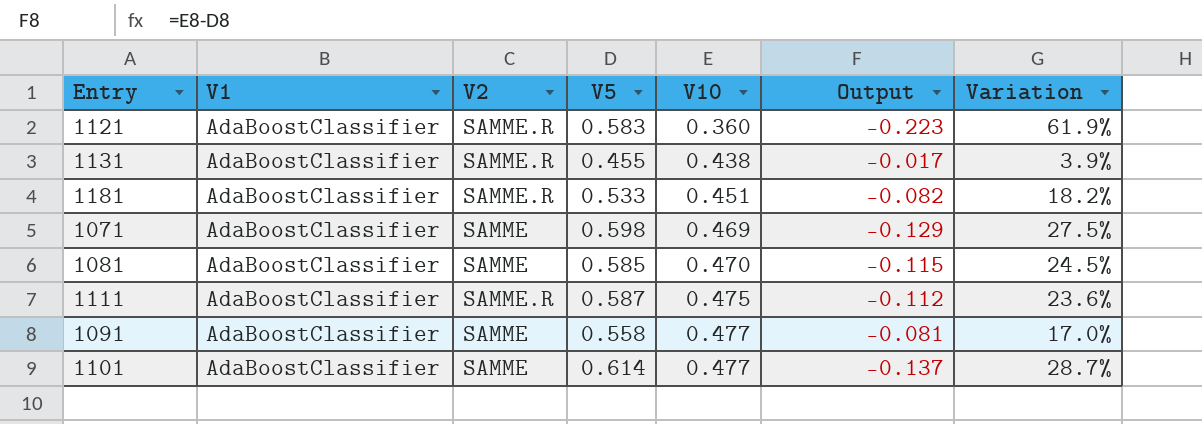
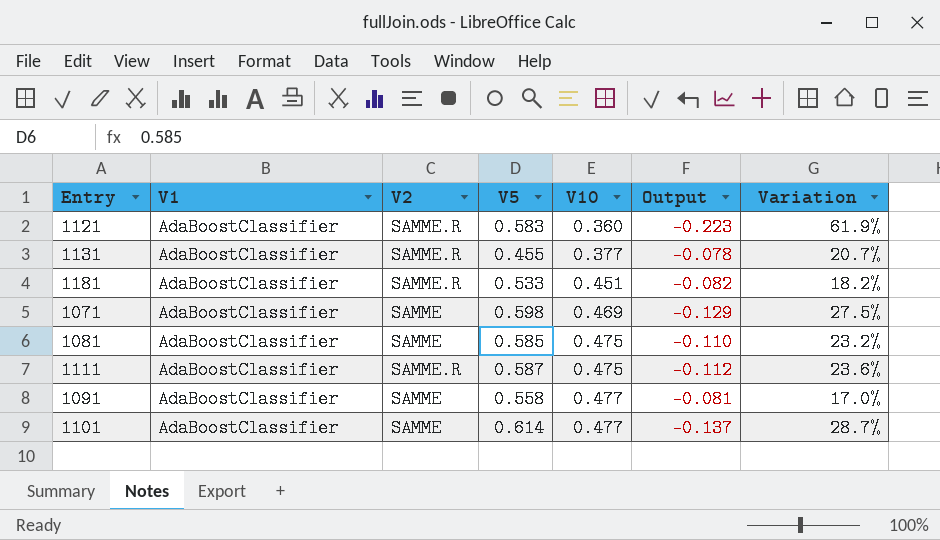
1131 | V10: 0.438 -> 0.377
1131 | Output: -0.017 -> -0.078
1131 | Variation: 3.9% -> 20.7%
1081 | V10: 0.470 -> 0.475
1081 | Output: -0.115 -> -0.110
1081 | Variation: 24.5% -> 23.2%

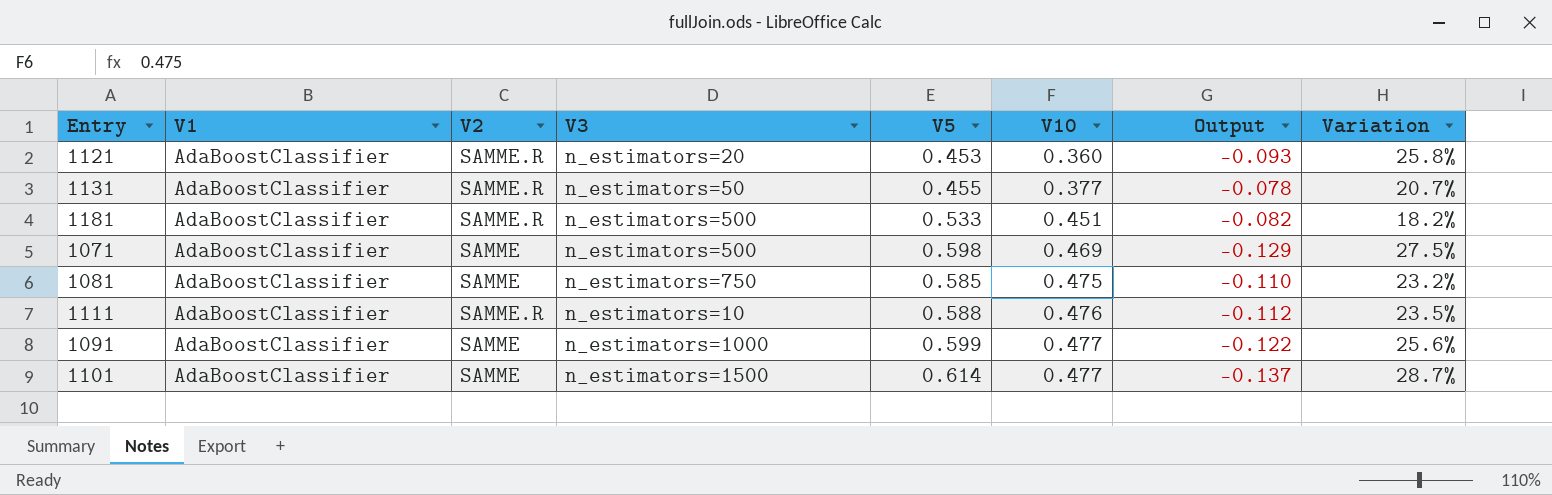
column V3 | position: none -> 4
1121 | V5: 0.583 -> 0.453
1121 | Output: -0.223 -> -0.093
1121 | Variation: 61.9% -> 25.8%
1111 | V5: 0.587 -> 0.588
1111 | V10: 0.475 -> 0.476
1111 | Variation: 23.6% -> 23.5%
1091 | V5: 0.558 -> 0.599
1091 | Output: -0.081 -> -0.122
1091 | Variation: 17.0% -> 25.6%

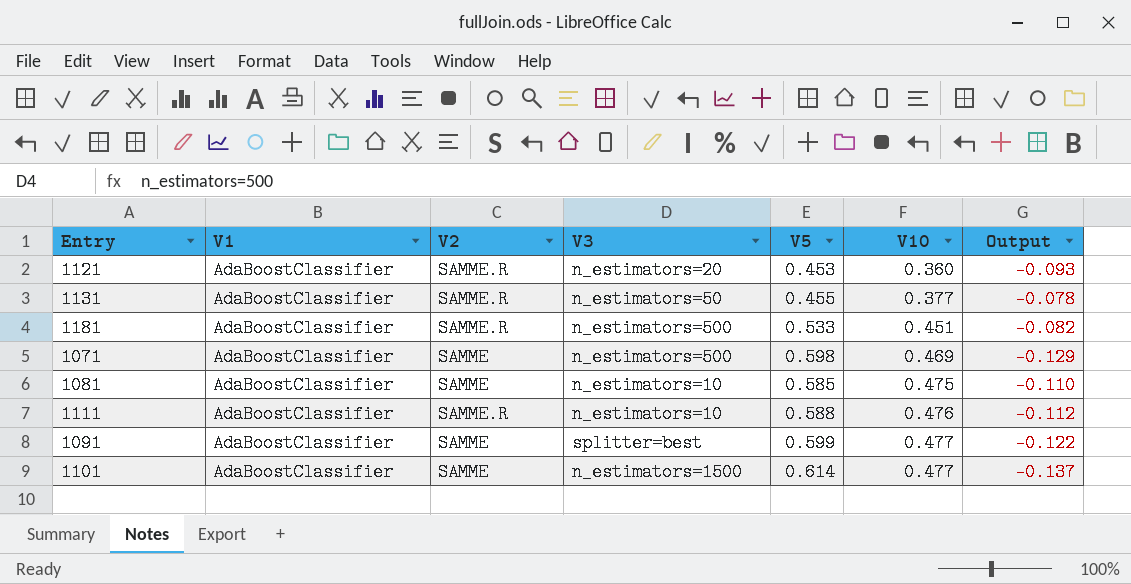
column Variation | formula: ([V5] - [V10]) / [V10] -> none
1081 | V3: n_estimators=750 -> n_estimators=10
1091 | V3: n_estimators=1000 -> splitter=best

